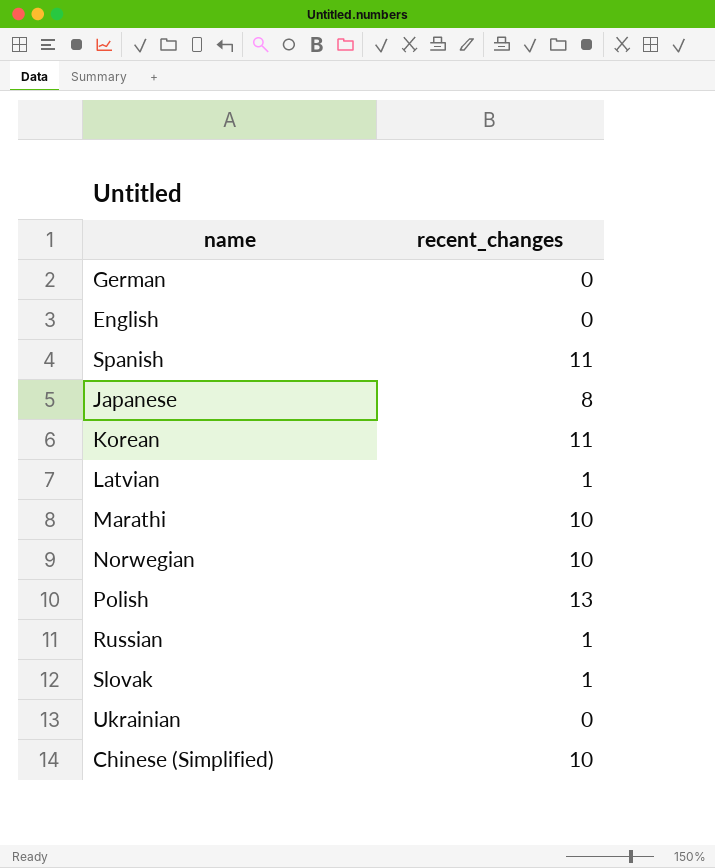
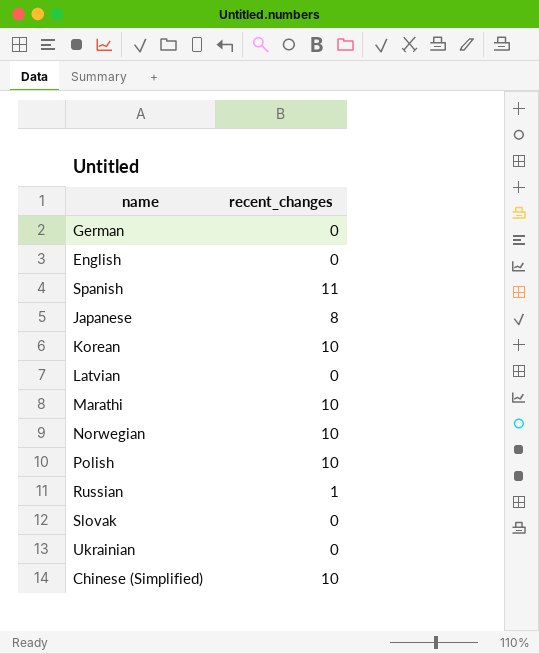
Korean | recent_changes: 11 -> 10
Latvian | recent_changes: 1 -> 0
Polish | recent_changes: 13 -> 10
Slovak | recent_changes: 1 -> 0

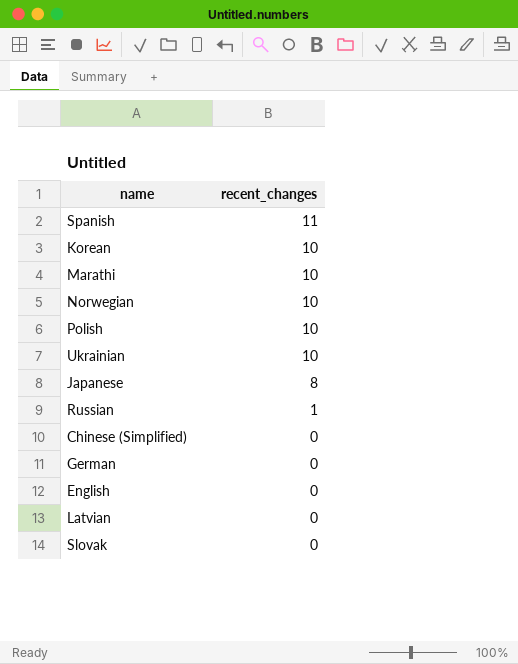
row order: none -> recent_changes descending
Ukrainian | recent_changes: 0 -> 10
Chinese (Simplified) | recent_changes: 10 -> 0

